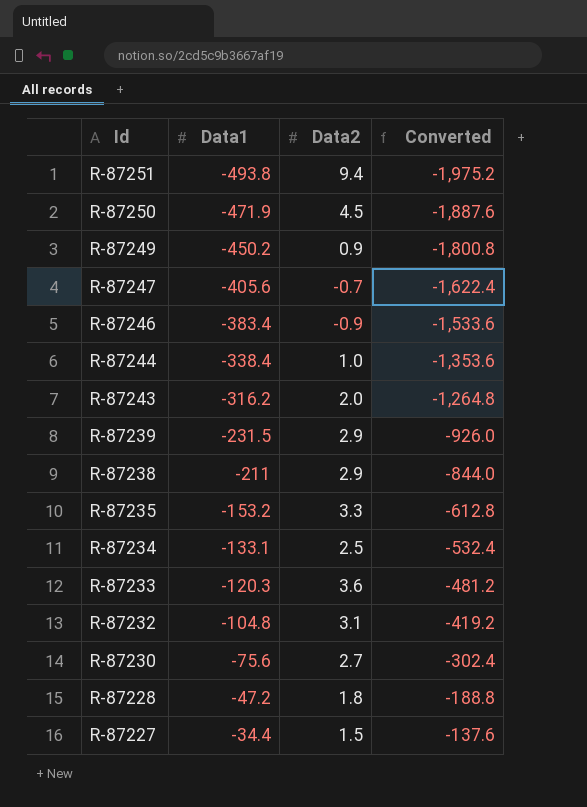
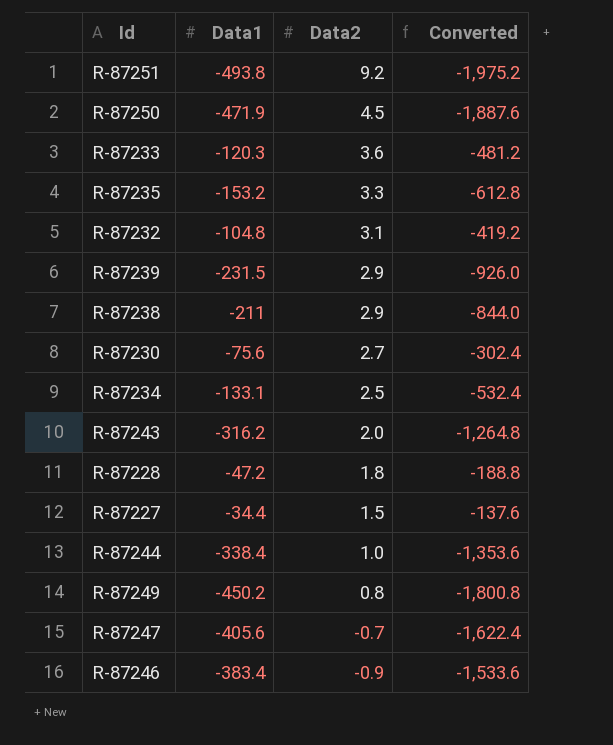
row order: Id descending -> Data2 descending
R-87251 | Data2: 9.4 -> 9.2
R-87249 | Data2: 0.9 -> 0.8

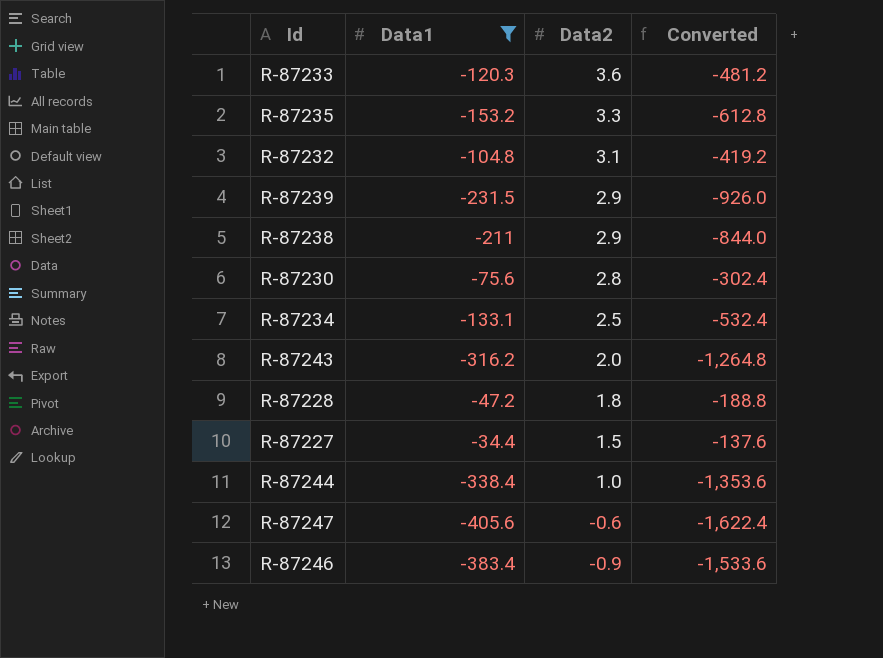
filter: none -> Data1 >= -405.6
R-87230 | Data2: 2.7 -> 2.8
R-87247 | Data2: -0.7 -> -0.6

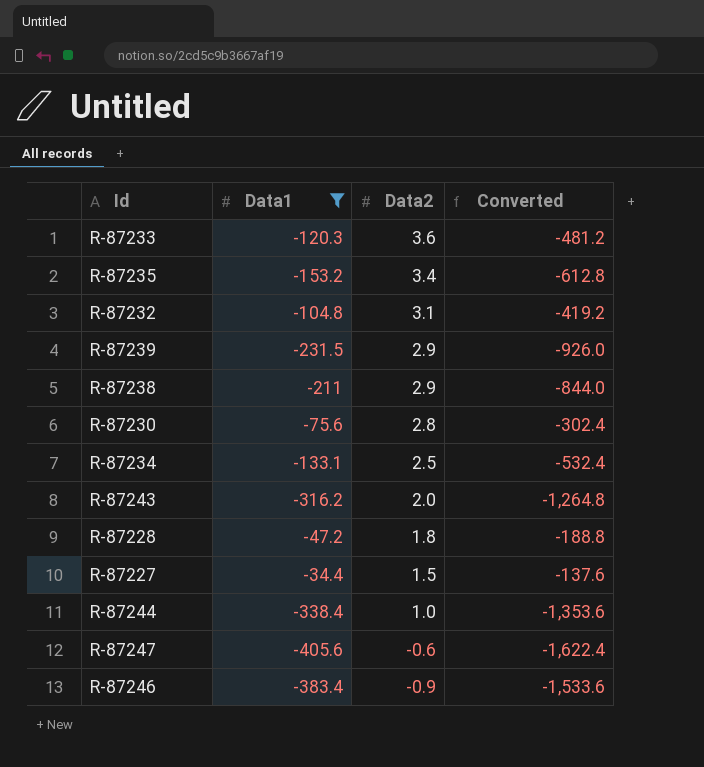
R-87235 | Data2: 3.3 -> 3.4

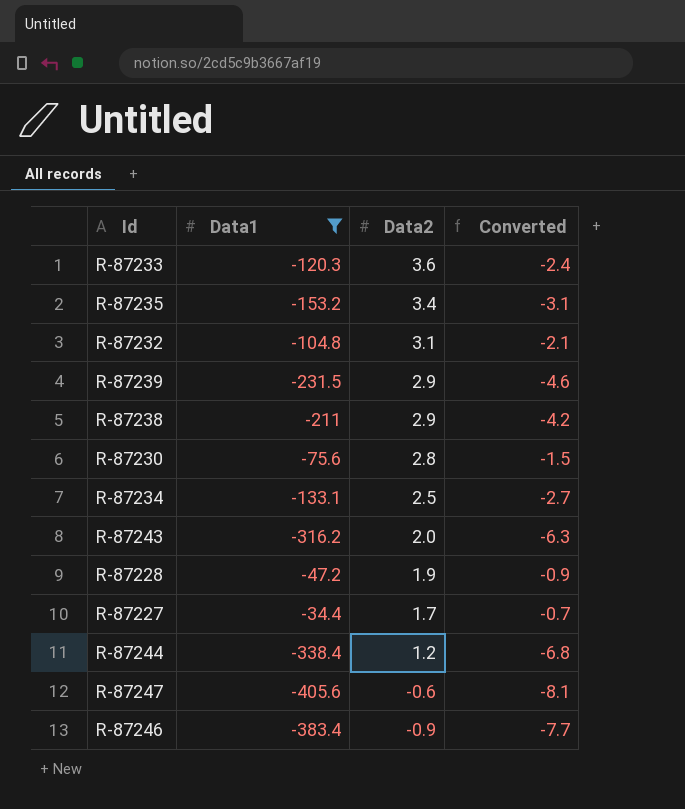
column Converted | formula: [Data1] * 4 -> [Data1] * 0.02
R-87228 | Data2: 1.8 -> 1.9
R-87227 | Data2: 1.5 -> 1.7
R-87244 | Data2: 1.0 -> 1.2

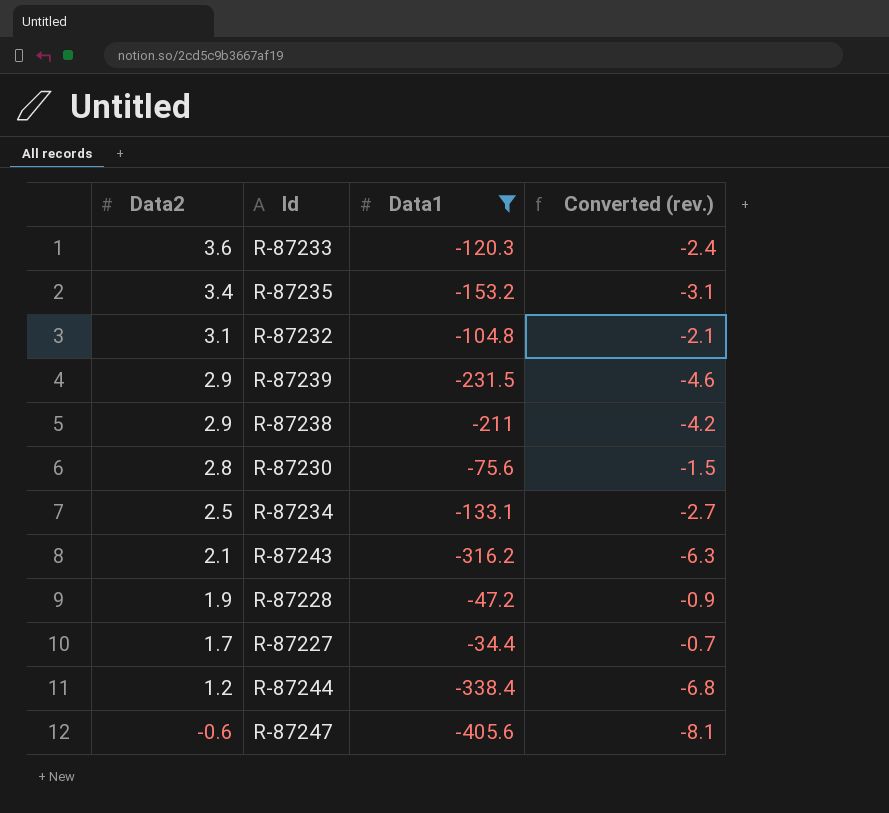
column Data2 | position: 3 -> 1
column name: Converted -> Converted (rev.)
row R-87246: -383.4 | -0.9 | -7.7 -> none
R-87243 | Data2: 2.0 -> 2.1

